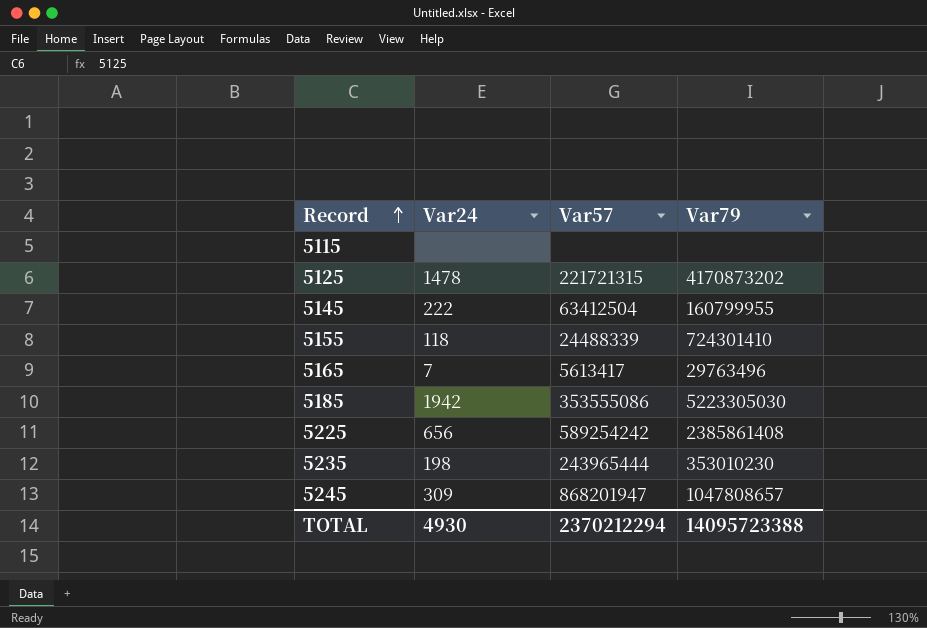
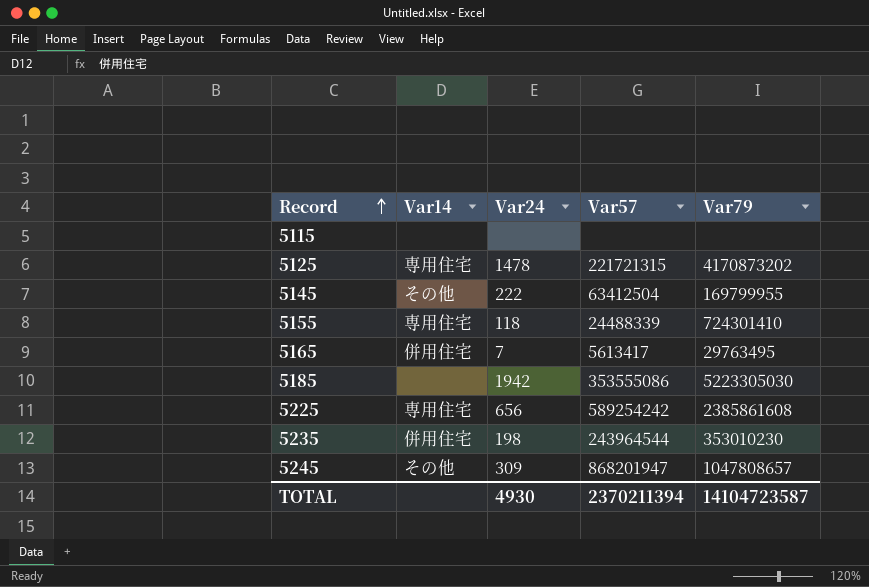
column Var14 | position: none -> 2
5145 | Var79: 160799955 -> 169799955
5165 | Var79: 29763496 -> 29763495
5225 | Var79: 2385861408 -> 2385861608
5235 | Var57: 243965444 -> 243964544
TOTAL | Var57: 2370212294 -> 2370211394
TOTAL | Var79: 14095723388 -> 14104723587

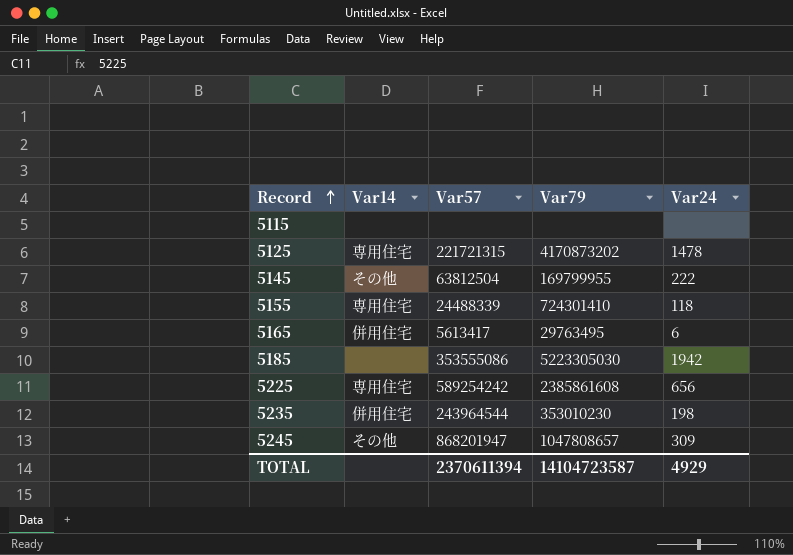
column Var24 | position: 3 -> 5
5145 | Var57: 63412504 -> 63812504
5165 | Var24: 7 -> 6
TOTAL | Var57: 2370211394 -> 2370611394
TOTAL | Var24: 4930 -> 4929

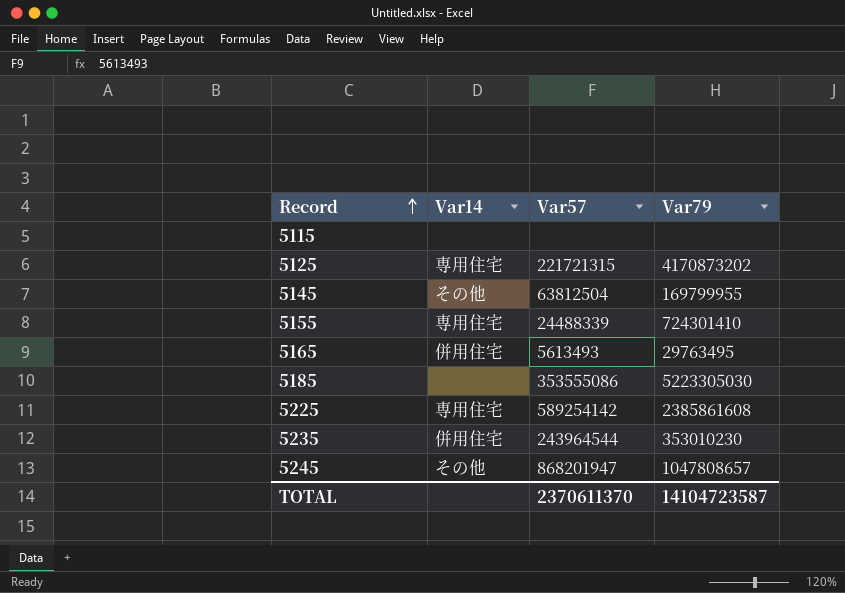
column Var24 | position: 5 -> none
5165 | Var57: 5613417 -> 5613493
5225 | Var57: 589254242 -> 589254142
TOTAL | Var57: 2370611394 -> 2370611370

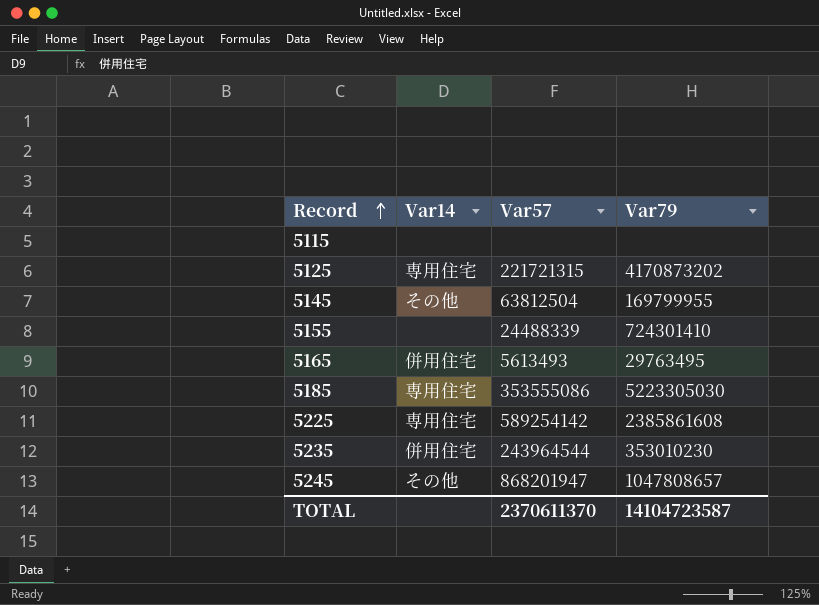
5155 | Var14: 専用住宅 -> none
5185 | Var14: none -> 専用住宅

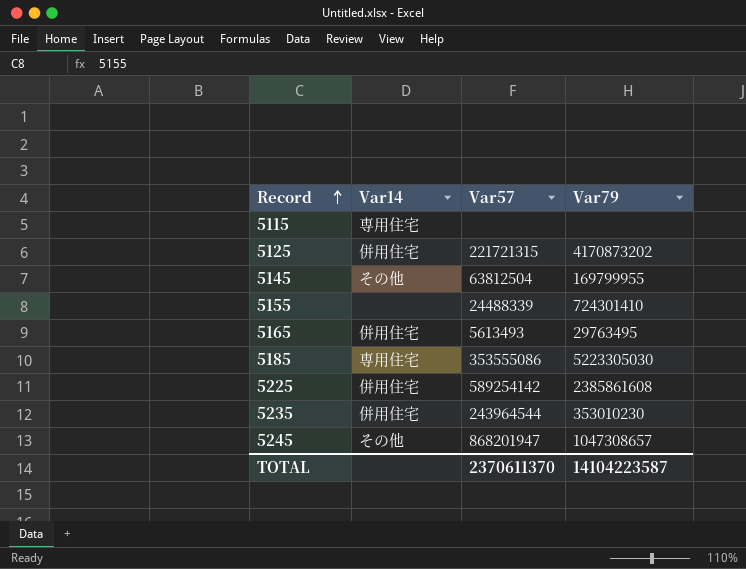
5115 | Var14: none -> 専用住宅
5125 | Var14: 専用住宅 -> 併用住宅
5225 | Var14: 専用住宅 -> 併用住宅
5245 | Var79: 1047808657 -> 1047308657
TOTAL | Var79: 14104723587 -> 14104223587

